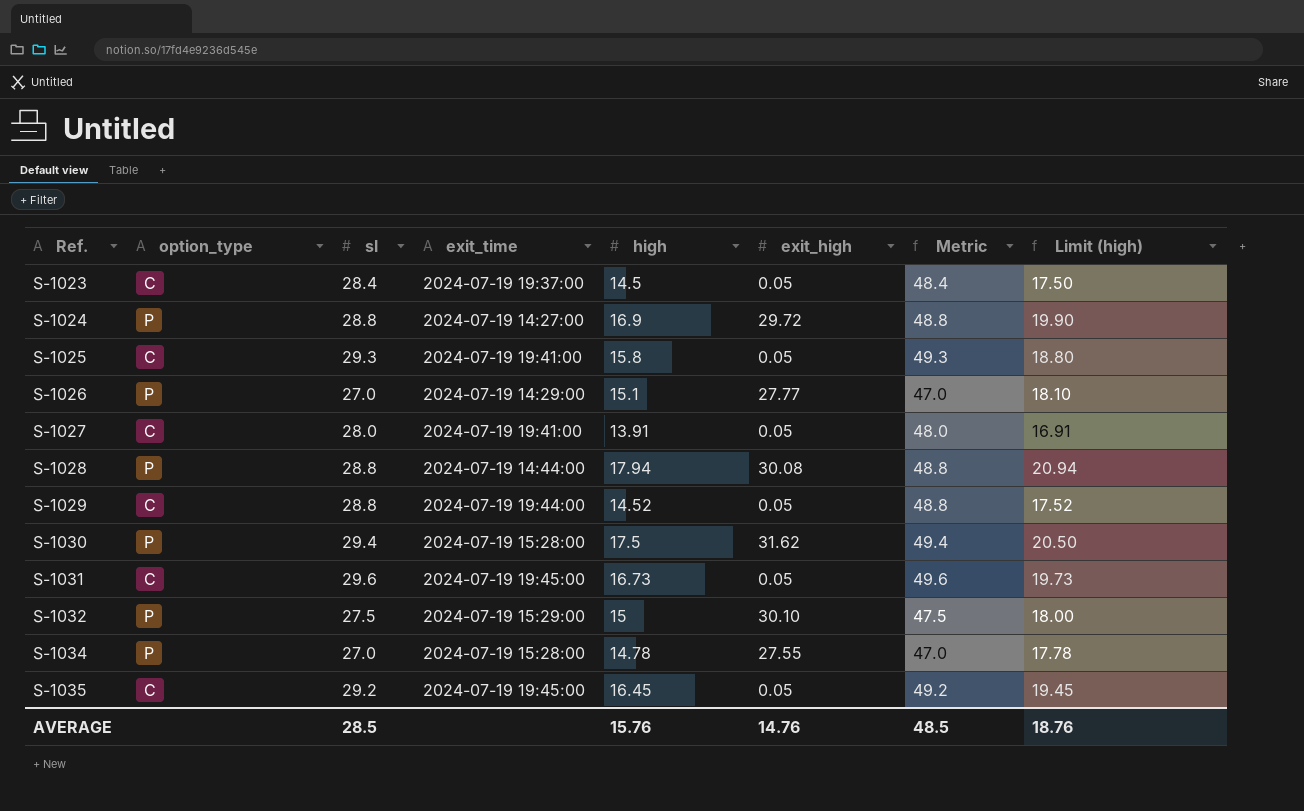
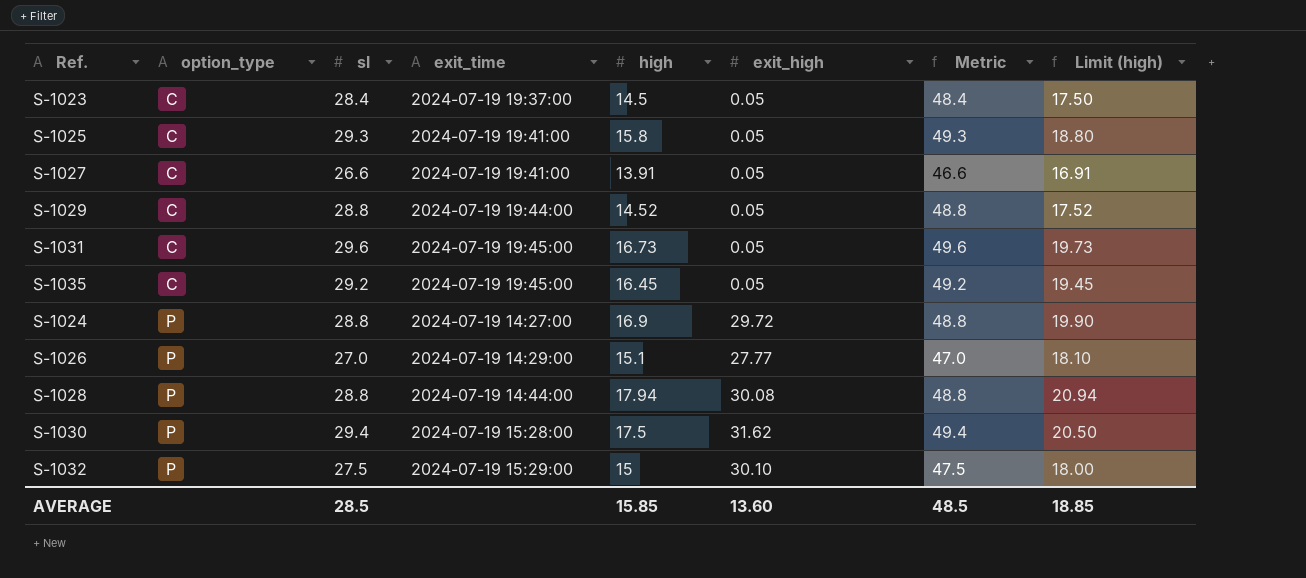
row order: Ref. ascending -> option_type ascending
row S-1034: P | 27.0 | 2024-07-19 15:28:00 | 14.78 | 27.55 | 47.0 | 17.78 -> none
S-1027 | sl: 28.0 -> 26.6
S-1027 | Metric: 48.0 -> 46.6
AVERAGE | high: 15.76 -> 15.85
AVERAGE | exit_high: 14.76 -> 13.60
AVERAGE | Limit (high): 18.76 -> 18.85

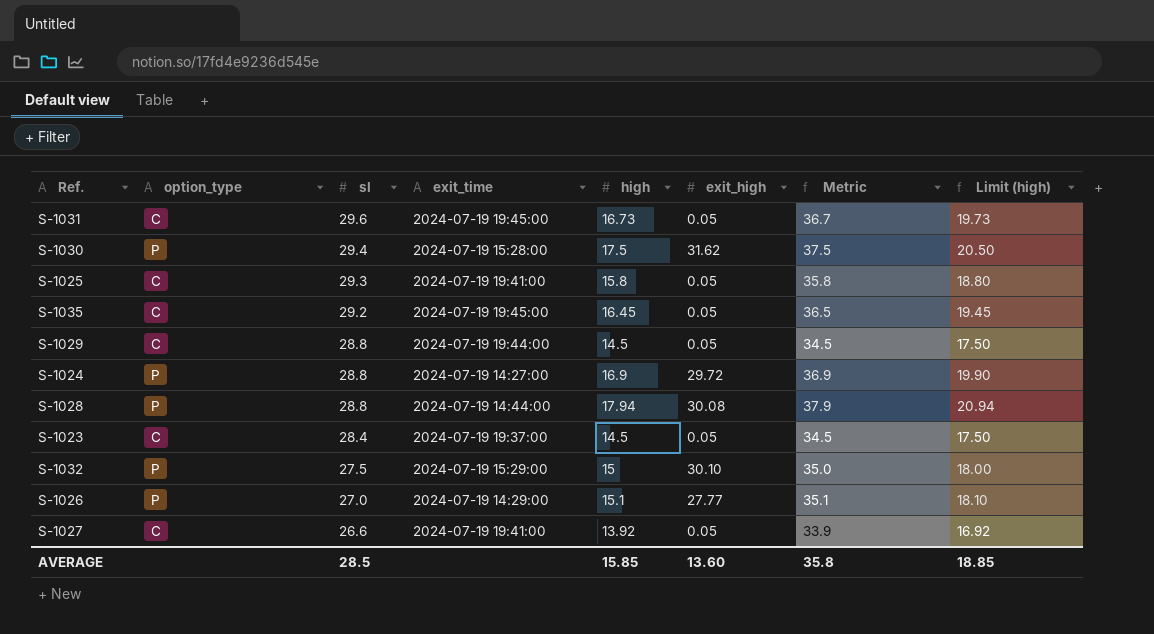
row order: option_type ascending -> sl descending
column Metric | formula: [sl] + 20 -> [high] + 20
S-1029 | high: 14.52 -> 14.5
S-1029 | Limit (high): 17.52 -> 17.50
S-1027 | high: 13.91 -> 13.92
S-1027 | Limit (high): 16.91 -> 16.92
AVERAGE | Metric: 48.5 -> 35.8

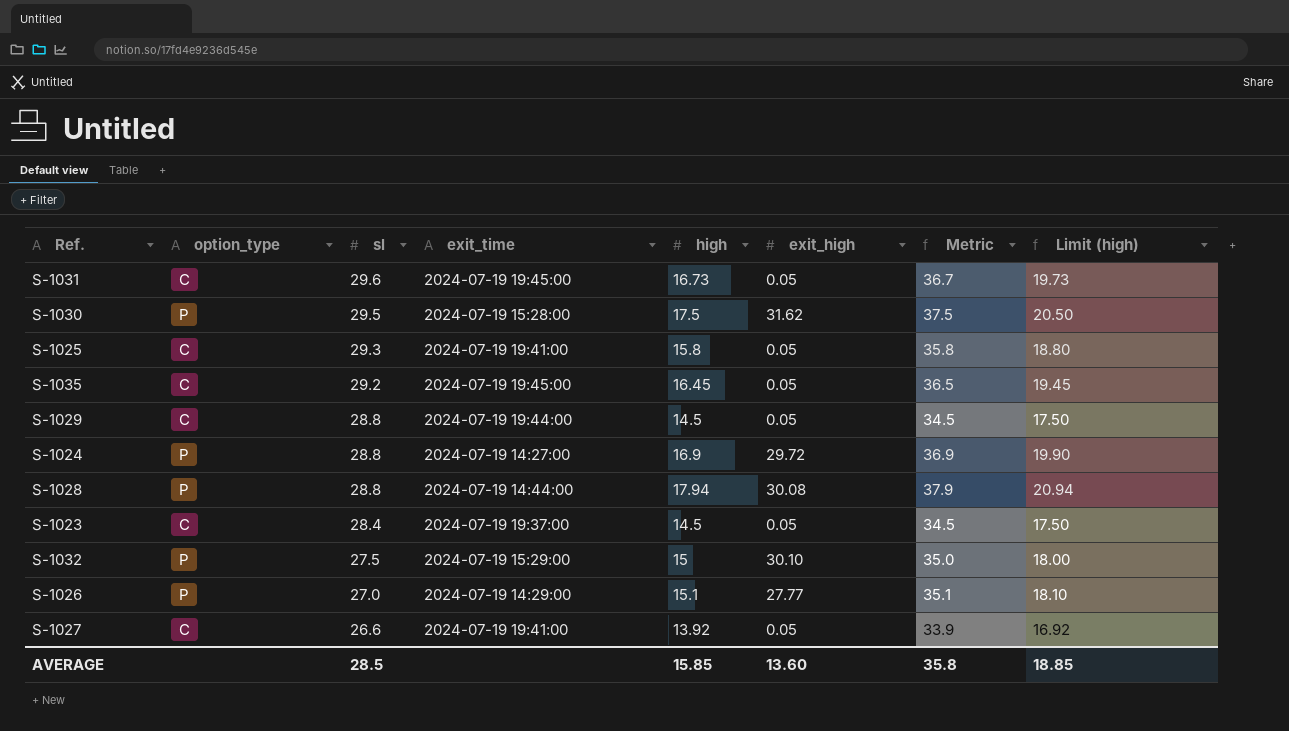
S-1030 | sl: 29.4 -> 29.5

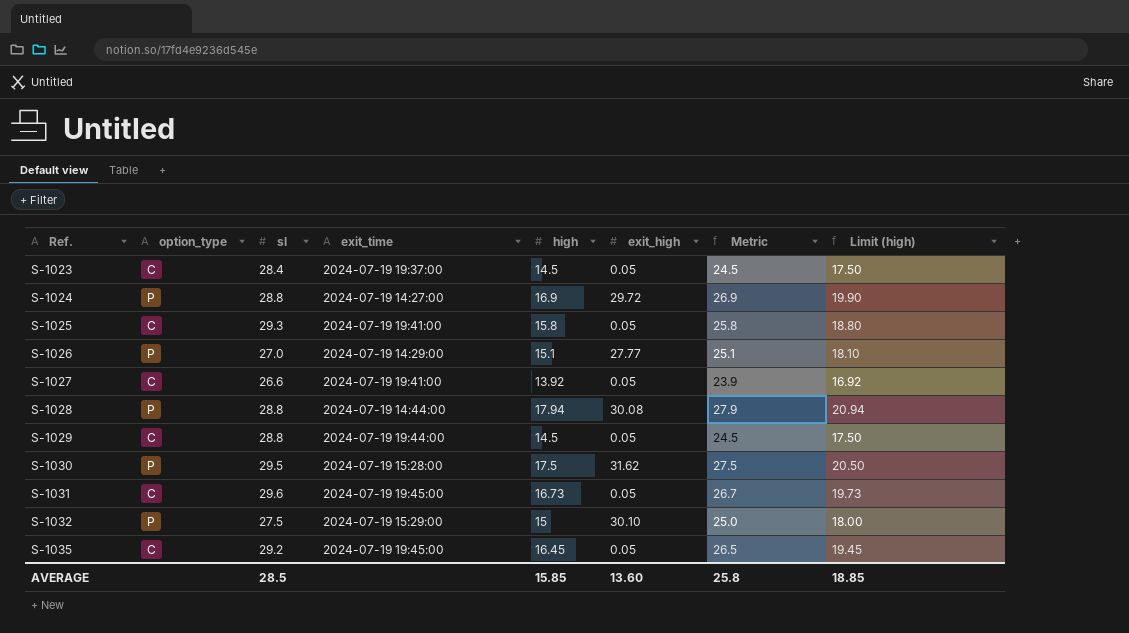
row order: sl descending -> Ref. ascending
column Metric | formula: [high] + 20 -> [high] + 10
AVERAGE | Metric: 35.8 -> 25.8

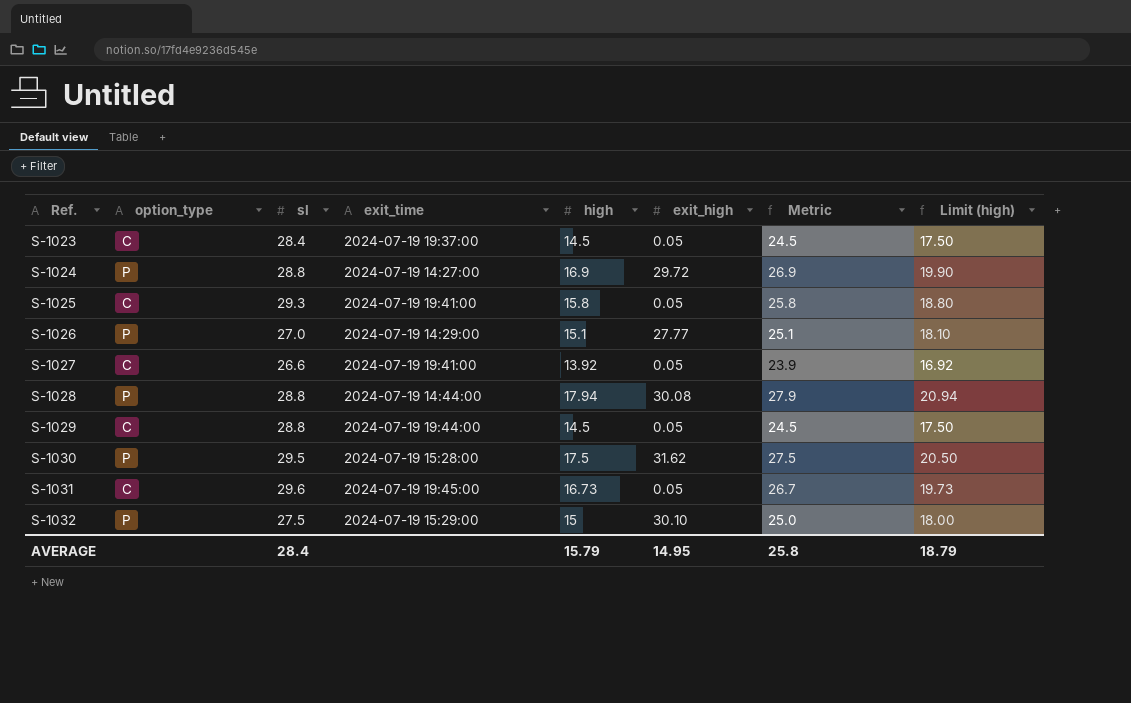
row S-1035: C | 29.2 | 2024-07-19 19:45:00 | 16.45 | 0.05 | 26.5 | 19.45 -> none
AVERAGE | sl: 28.5 -> 28.4
AVERAGE | high: 15.85 -> 15.79
AVERAGE | exit_high: 13.60 -> 14.95
AVERAGE | Limit (high): 18.85 -> 18.79

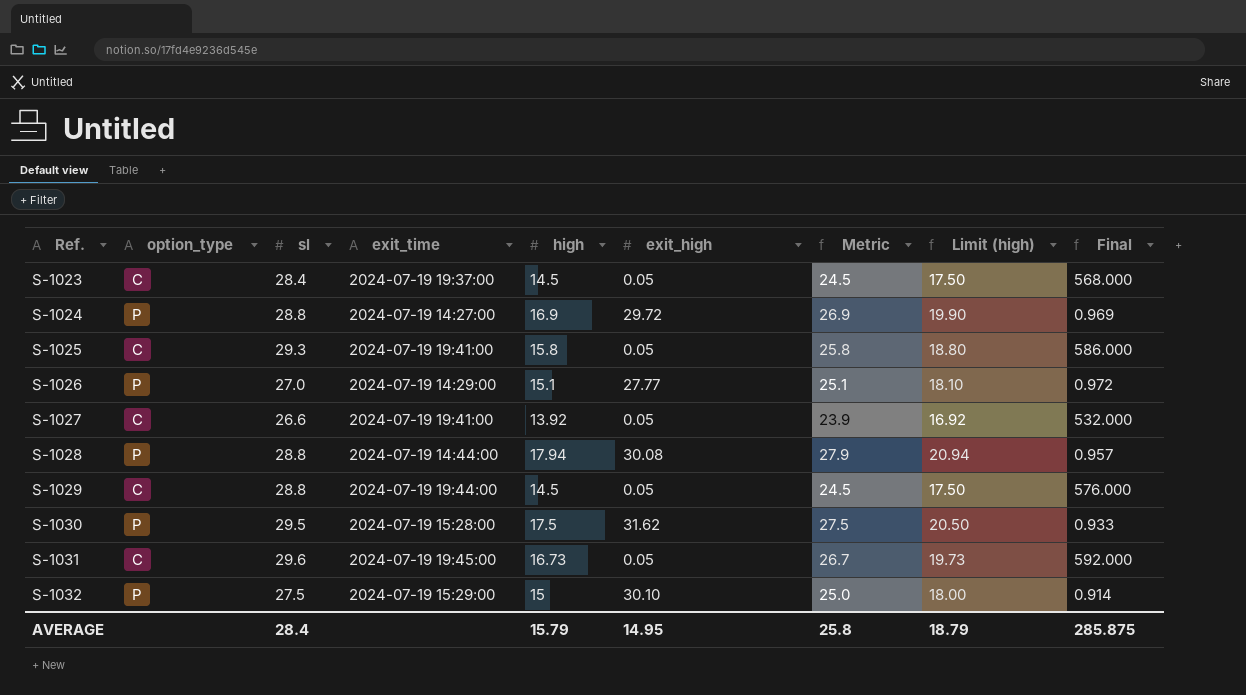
column Final | formula: none -> [sl] / [exit_high]

